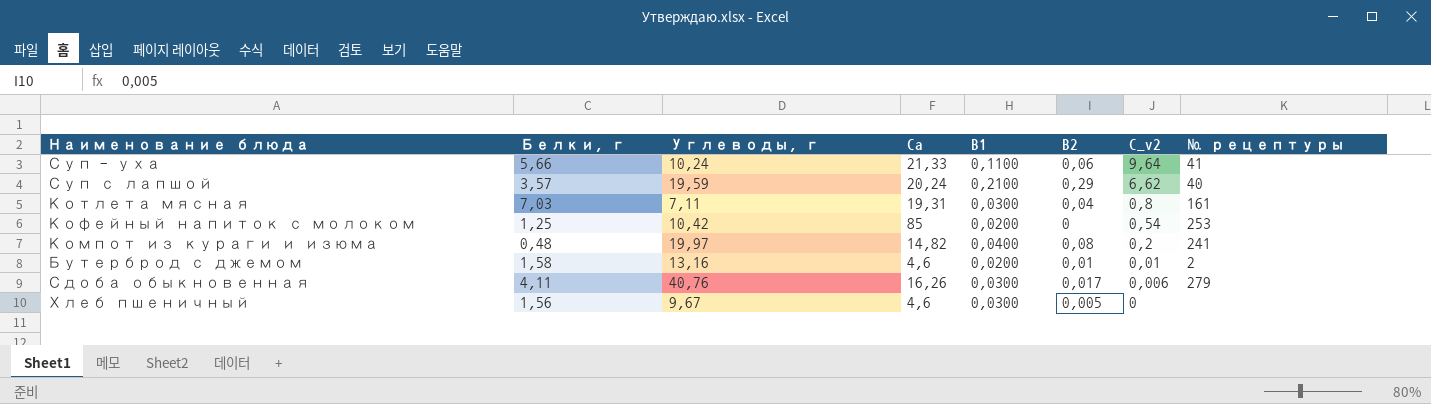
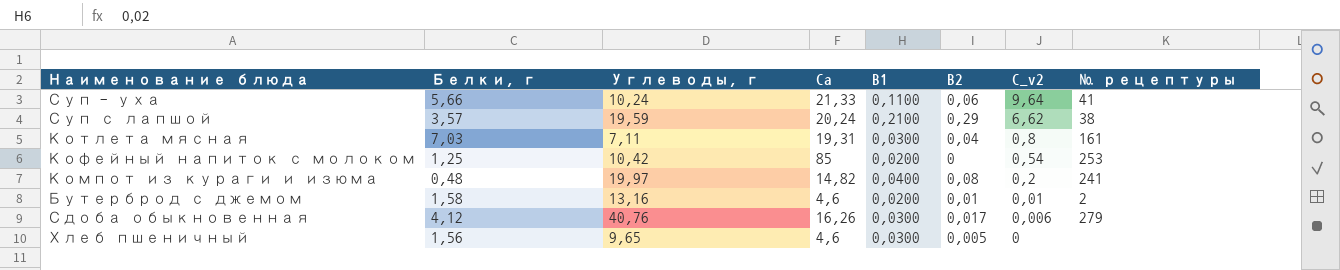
Суп с лапшой | № рецептуры: 40 -> 38
Сдоба обыкновенная | Белки, г: 4,11 -> 4,12
Хлеб пшеничный | Углеводы, г: 9,67 -> 9,65

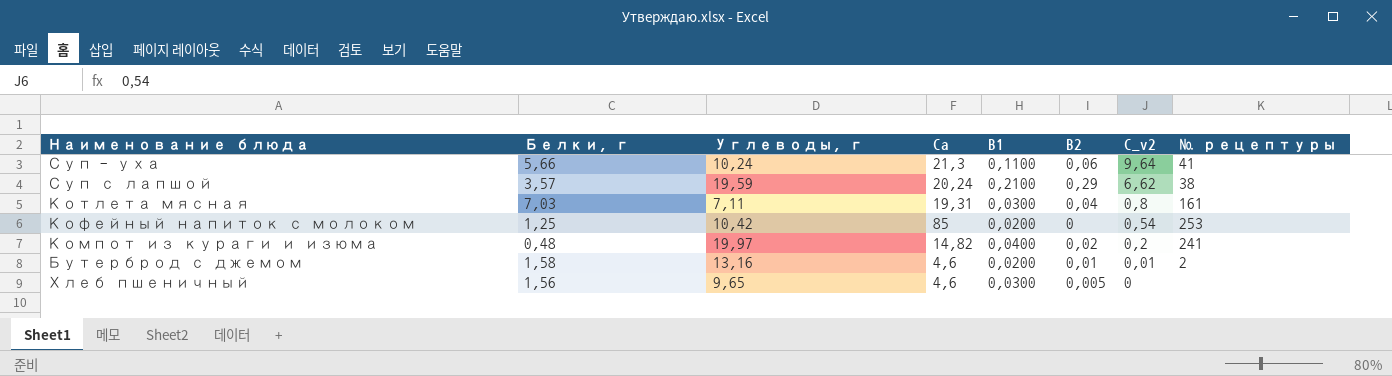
row Сдоба обыкновенная: 4,12 | 40,76 | 16,26 | 0,0300 | 0,017 | 0,006 | 279 -> none
Суп - уха | Ca: 21,33 -> 21,3
Компот из кураги и изюма | B2: 0,08 -> 0,02

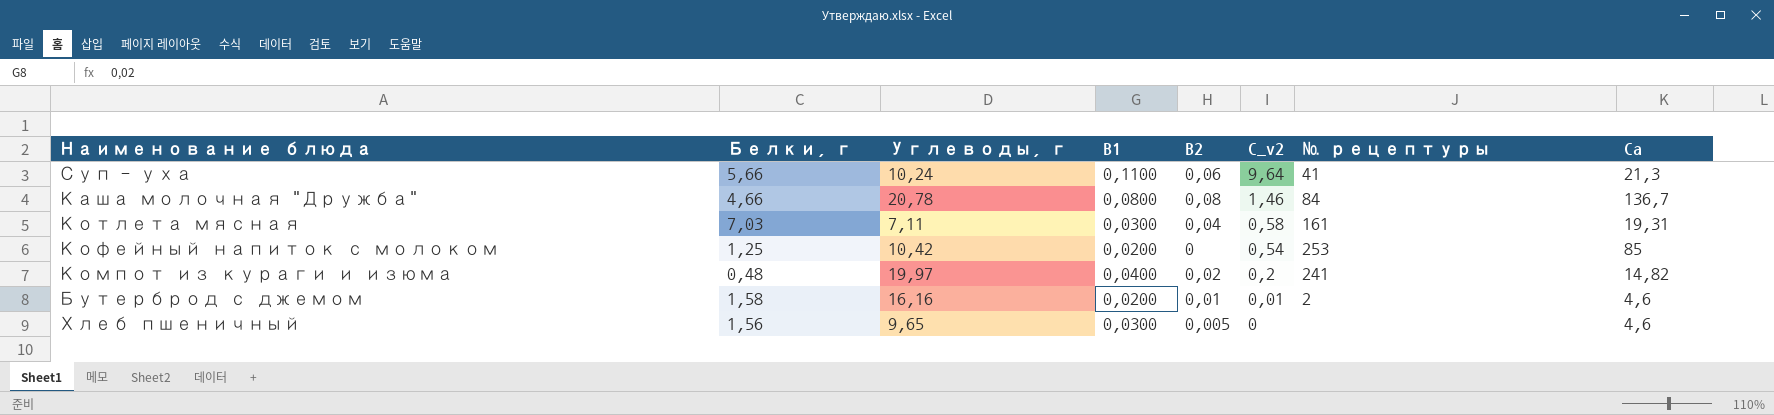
column Ca | position: 4 -> 8
row Суп с лапшой: 3,57 | 19,59 | 20,24 | 0,2100 | 0,29 | 6,62 | 38 -> none
row Каша молочная "Дружба": none -> 4,66 | 20,78 | 0,0800 | 0,08 | 1,46 | 84 | 136,7
Котлета мясная | C_v2: 0,8 -> 0,58
Бутерброд с джемом | Углеводы, г: 13,16 -> 16,16

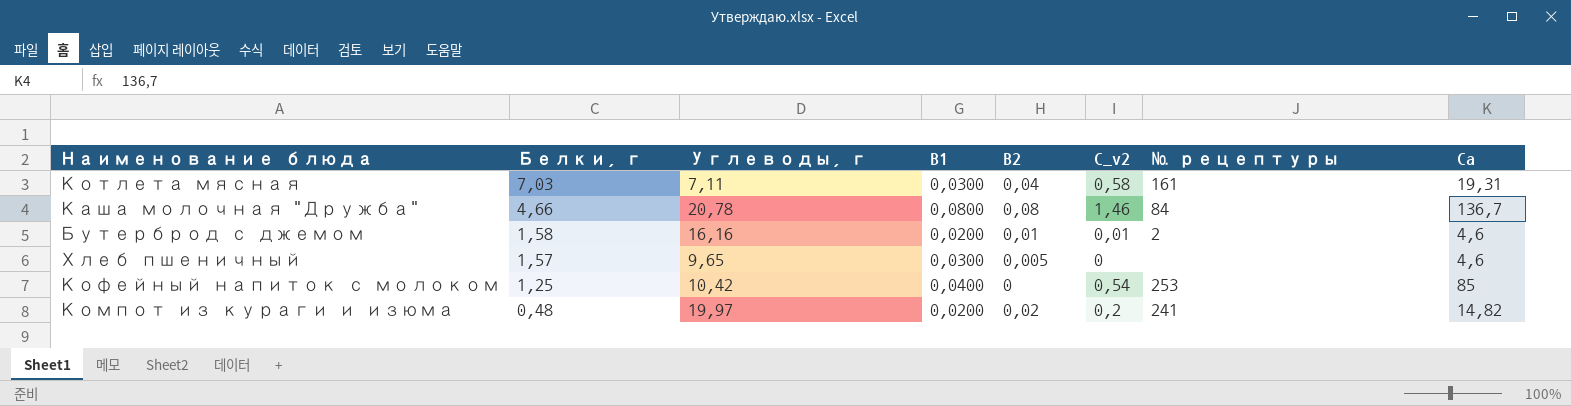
row order: C_v2 descending -> Белки, г descending
row Суп - уха: 5,66 | 10,24 | 0,1100 | 0,06 | 9,64 | 41 | 21,3 -> none
Хлеб пшеничный | Белки, г: 1,56 -> 1,57
Кофейный напиток с молоком | B1: 0,0200 -> 0,0400
Компот из кураги и изюма | B1: 0,0400 -> 0,0200

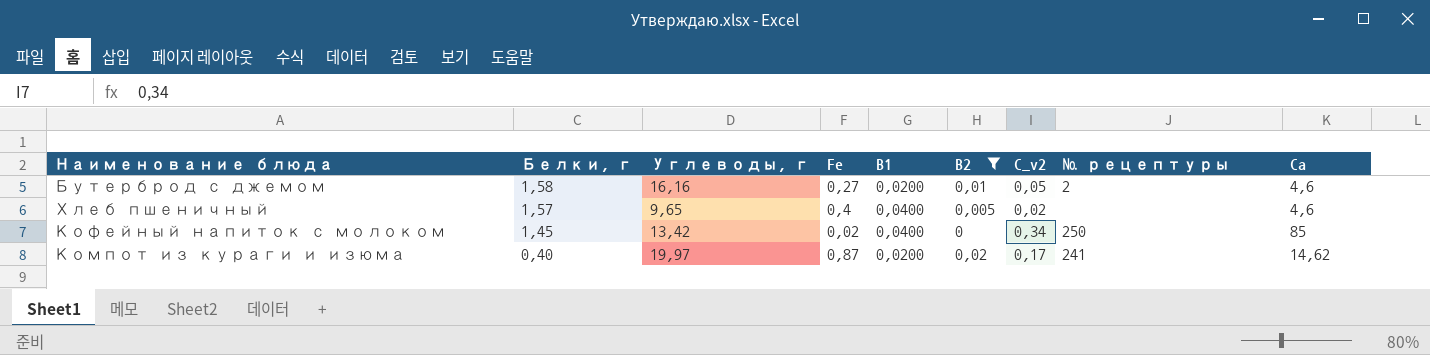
filter: none -> B2 <= 0,02
column Fe | position: none -> 4
Бутерброд с джемом | C_v2: 0,01 -> 0,05
Хлеб пшеничный | B1: 0,0300 -> 0,0400
Хлеб пшеничный | C_v2: 0 -> 0,02
Кофейный напиток с молоком | Белки, г: 1,25 -> 1,45
Кофейный напиток с молоком | Углеводы, г: 10,42 -> 13,42
Кофейный напиток с молоком | C_v2: 0,54 -> 0,34
Кофейный напиток с молоком | № рецептуры: 253 -> 250
Компот из кураги и изюма | Белки, г: 0,48 -> 0,40
Компот из кураги и изюма | C_v2: 0,2 -> 0,17
Компот из кураги и изюма | Ca: 14,82 -> 14,62

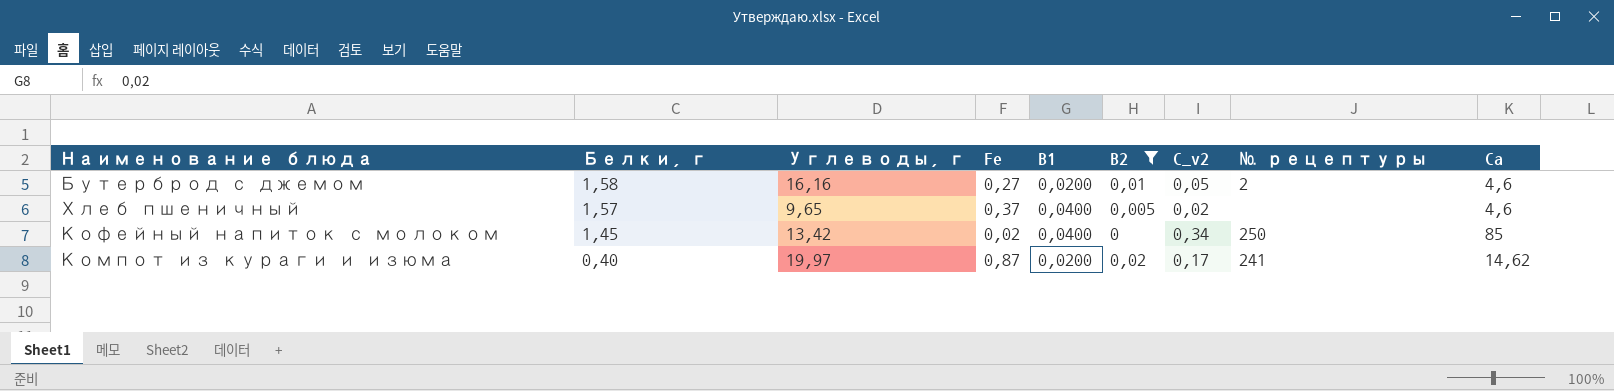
Хлеб пшеничный | Fe: 0,4 -> 0,37

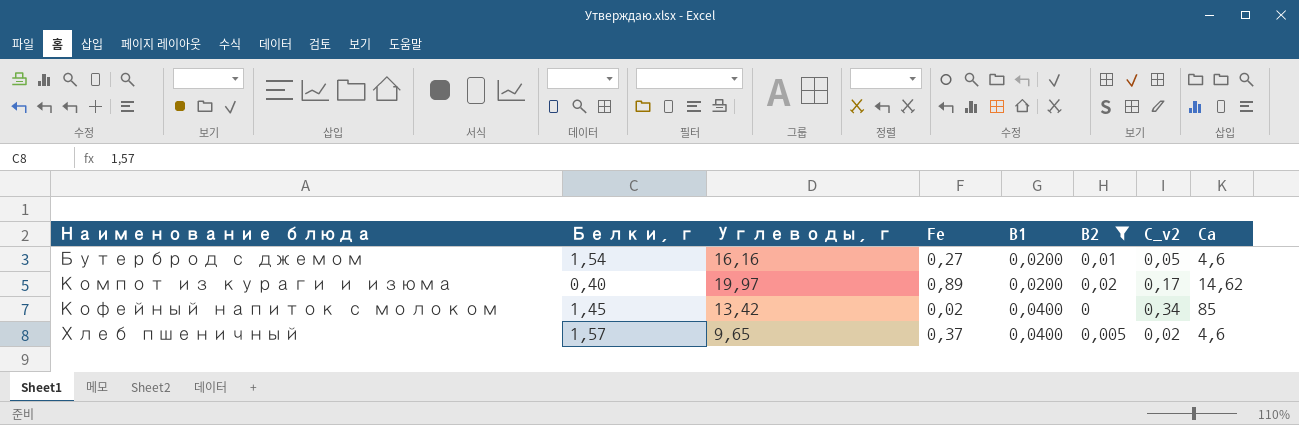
row order: Белки, г descending -> Наименование блюда ascending
column № рецептуры | position: 8 -> none
Бутерброд с джемом | Белки, г: 1,58 -> 1,54
Компот из кураги и изюма | Fe: 0,87 -> 0,89

